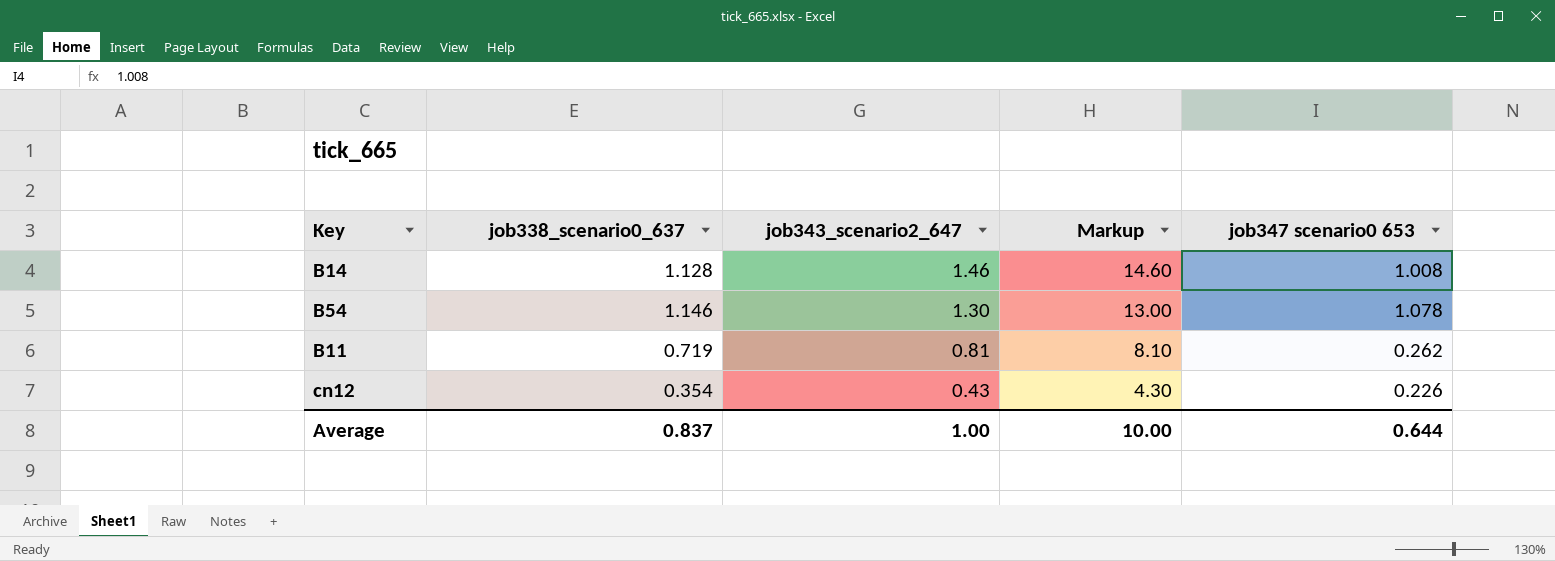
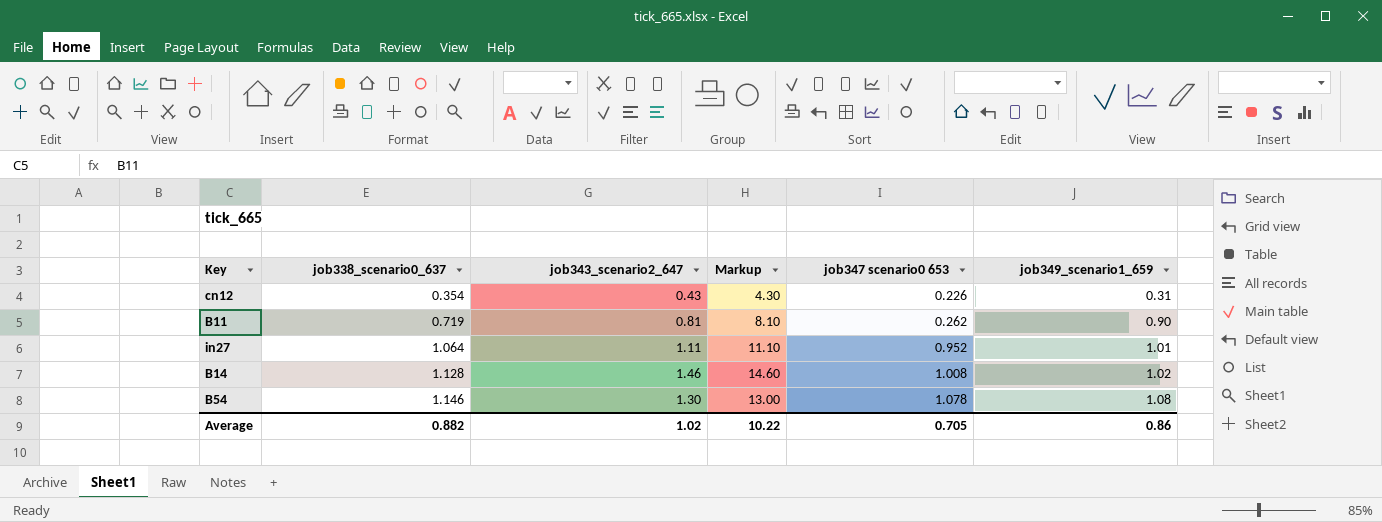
row order: job343_scenario2_647 descending -> job338_scenario0_637 ascending
column job349_scenario1_659 | position: none -> 6
row in27: none -> 1.064 | 1.11 | 11.10 | 0.952 | 1.01
Average | job338_scenario0_637: 0.837 -> 0.882
Average | job343_scenario2_647: 1.00 -> 1.02
Average | Markup: 10.00 -> 10.22
Average | job347 scenario0 653: 0.644 -> 0.705

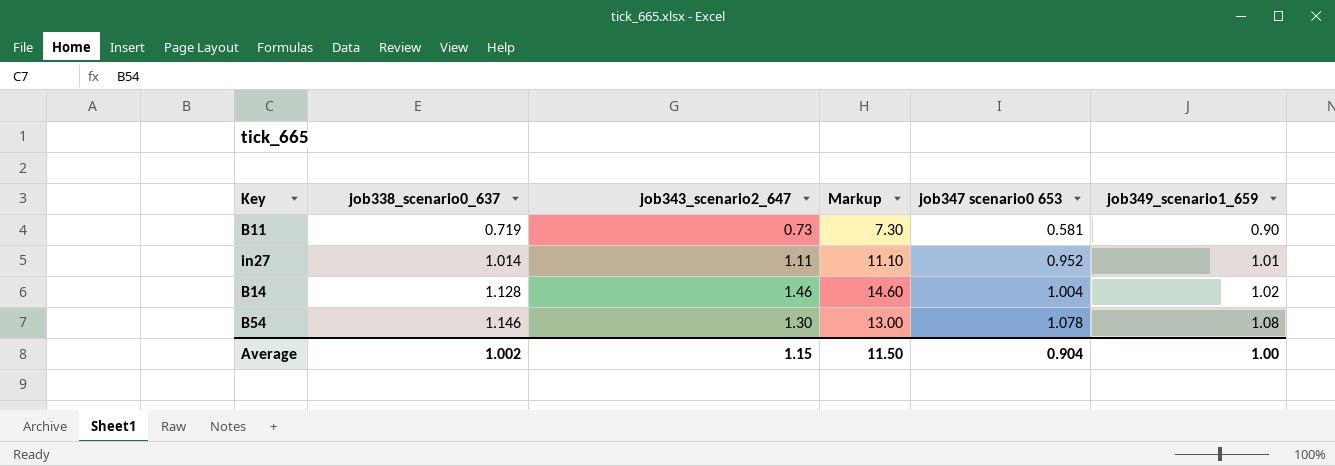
row cn12: 0.354 | 0.43 | 4.30 | 0.226 | 0.31 -> none
B11 | job343_scenario2_647: 0.81 -> 0.73
B11 | Markup: 8.10 -> 7.30
B11 | job347 scenario0 653: 0.262 -> 0.581
in27 | job338_scenario0_637: 1.064 -> 1.014
B14 | job347 scenario0 653: 1.008 -> 1.004
Average | job338_scenario0_637: 0.882 -> 1.002
Average | job343_scenario2_647: 1.02 -> 1.15
Average | Markup: 10.22 -> 11.50
Average | job347 scenario0 653: 0.705 -> 0.904
Average | job349_scenario1_659: 0.86 -> 1.00

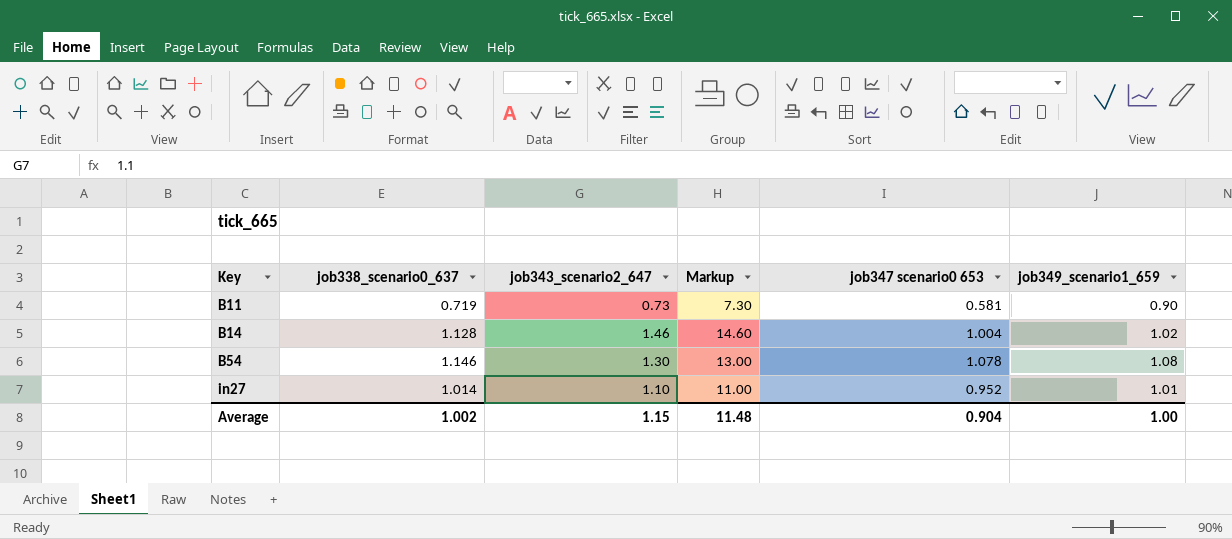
row order: job338_scenario0_637 ascending -> Key ascending
in27 | job343_scenario2_647: 1.11 -> 1.10
in27 | Markup: 11.10 -> 11.00
Average | Markup: 11.50 -> 11.48

